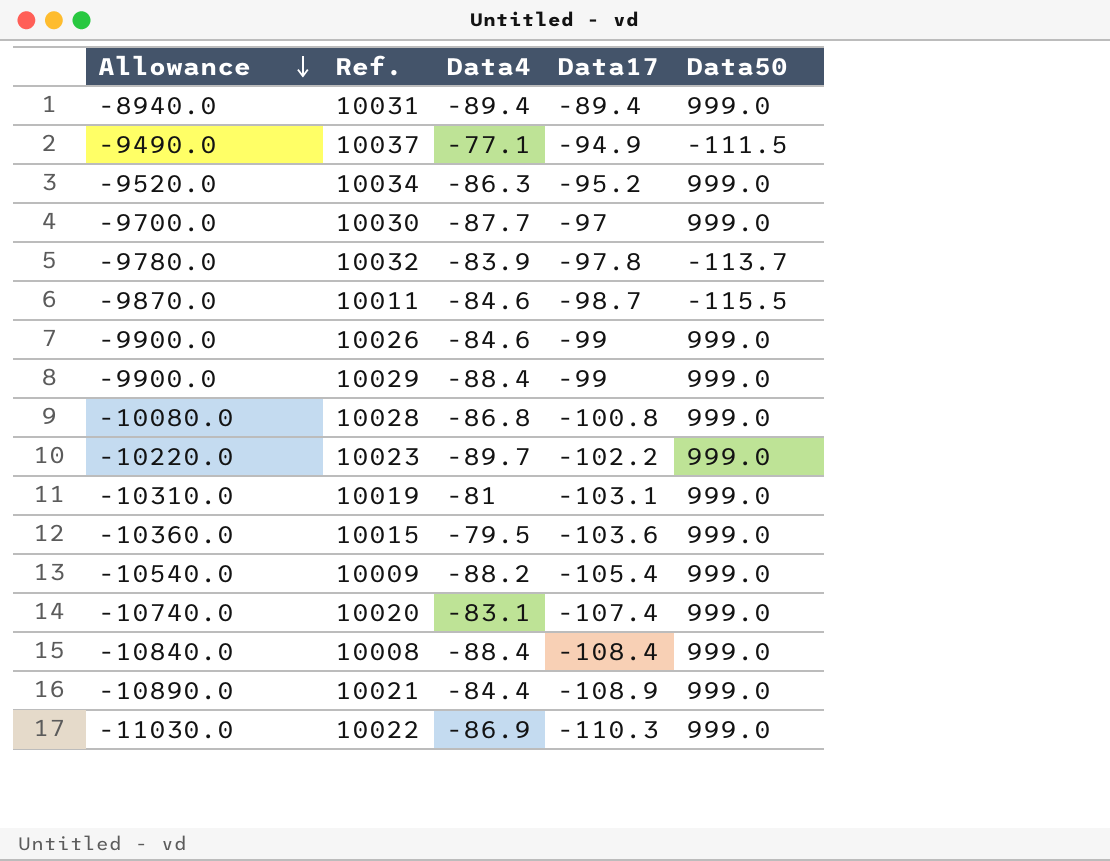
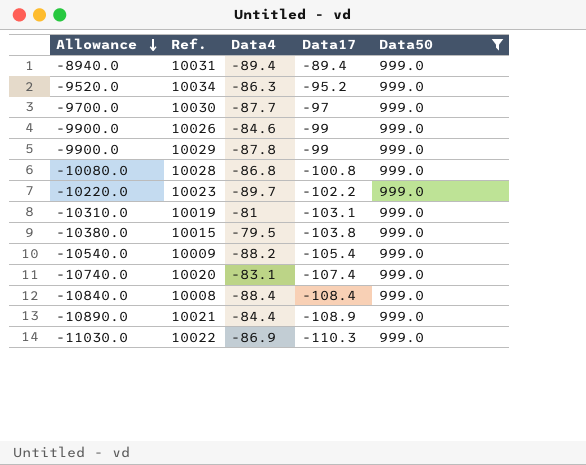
filter: none -> Data50 = 999.0
10029 | Data4: -88.4 -> -87.8
10015 | Allowance: -10360.0 -> -10380.0
10015 | Data17: -103.6 -> -103.8

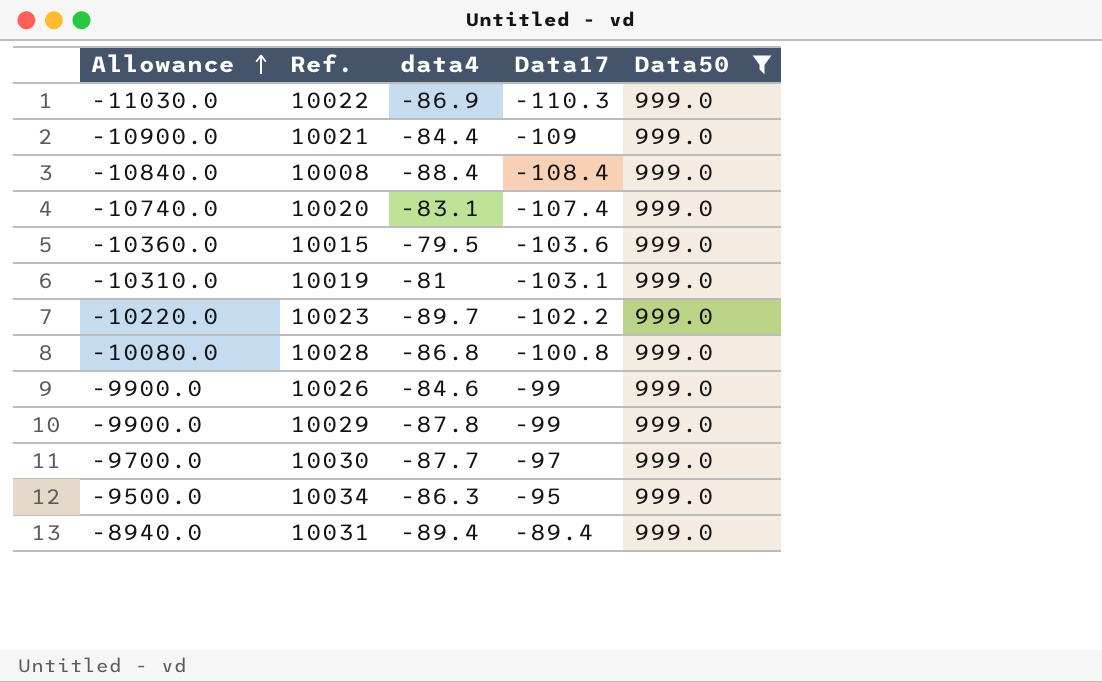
row order: Allowance descending -> Allowance ascending
column name: Data4 -> data4
row 10009: -10540.0 | -88.2 | -105.4 | 999.0 -> none
10021 | Allowance: -10890.0 -> -10900.0
10021 | Data17: -108.9 -> -109
10015 | Allowance: -10380.0 -> -10360.0
10015 | Data17: -103.8 -> -103.6
10034 | Allowance: -9520.0 -> -9500.0
10034 | Data17: -95.2 -> -95

